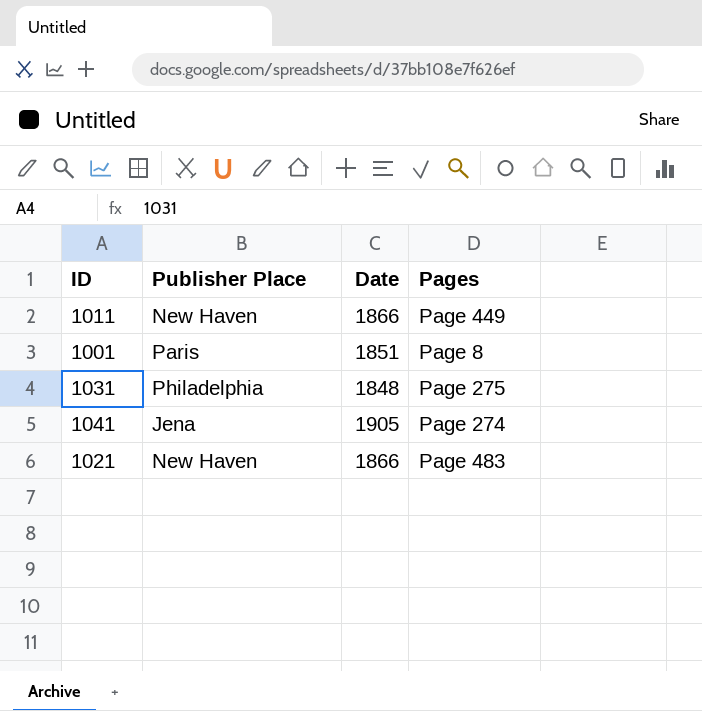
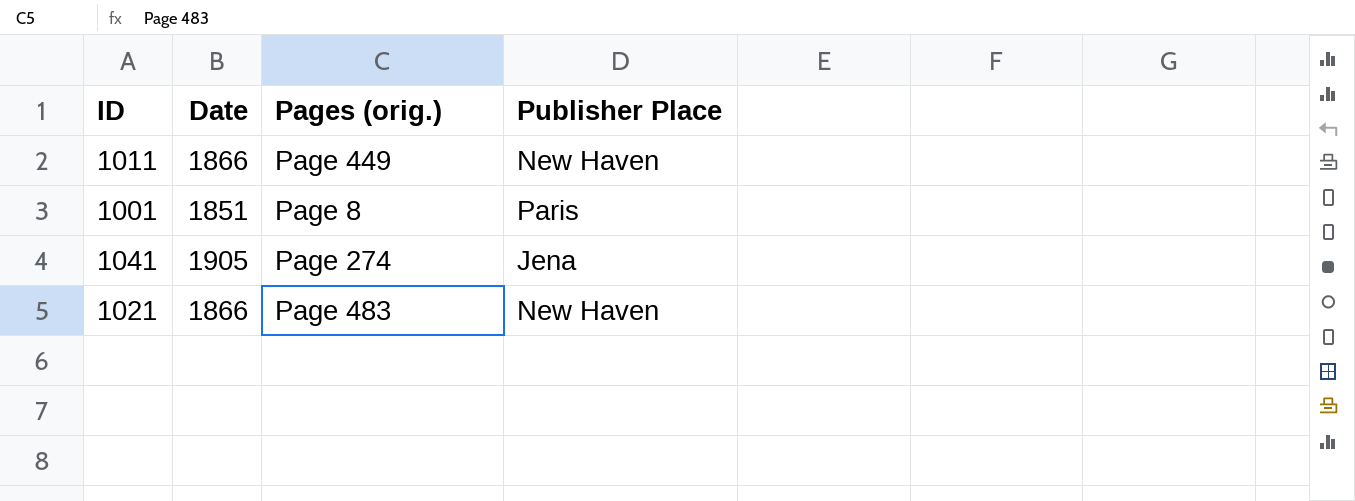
column name: Pages -> Pages (orig.)
column Publisher Place | position: 2 -> 4
row 1031: Philadelphia | 1848 | Page 275 -> none

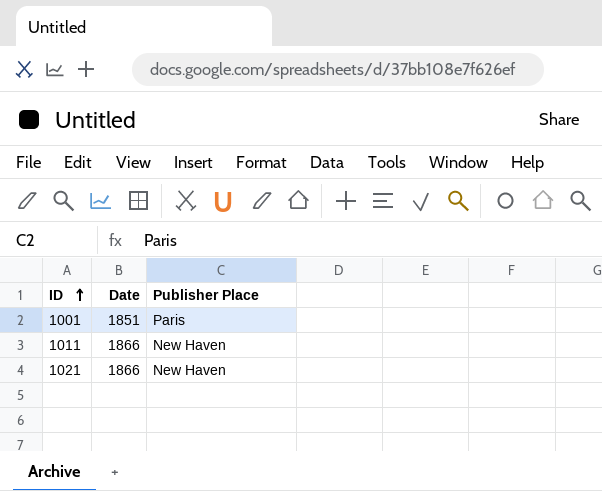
row order: none -> ID ascending
column Pages (orig.) | position: 3 -> none
row 1041: 1905 | Page 274 | Jena -> none

